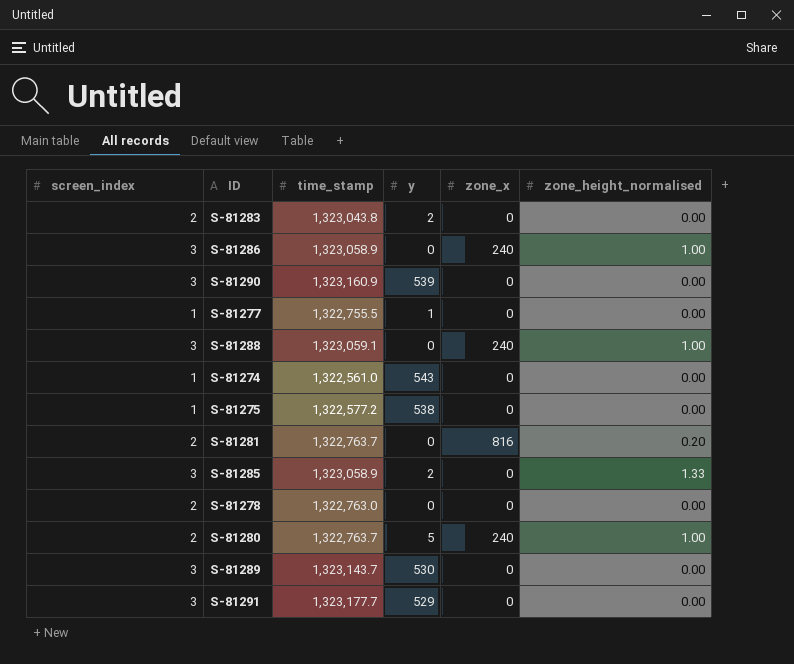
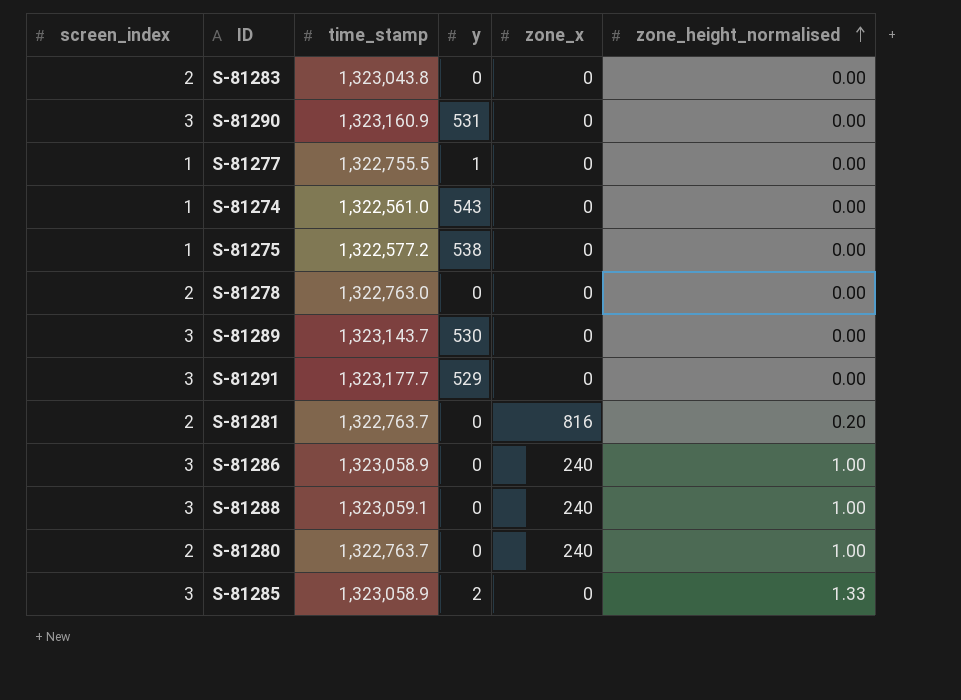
row order: none -> zone_height_normalised ascending
S-81283 | y: 2 -> 0
S-81290 | y: 539 -> 531
S-81280 | y: 5 -> 0

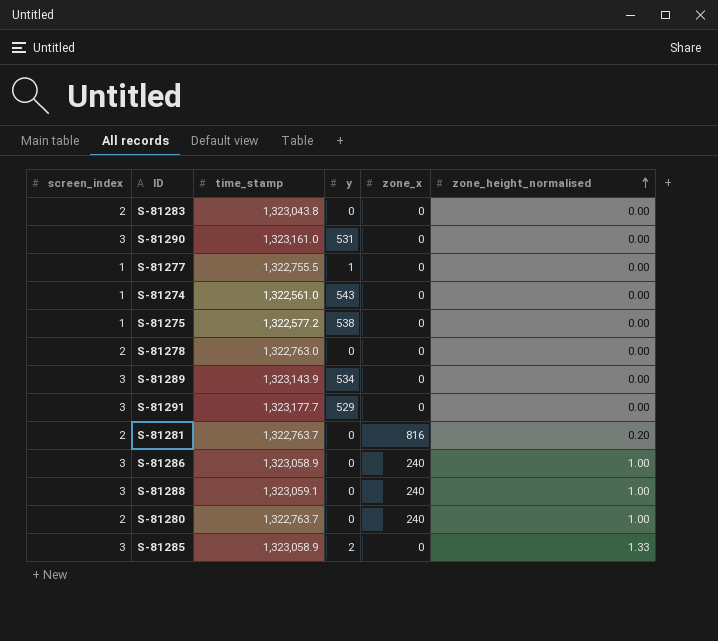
S-81290 | time_stamp: 1,323,160.9 -> 1,323,161.0
S-81289 | time_stamp: 1,323,143.7 -> 1,323,143.9
S-81289 | y: 530 -> 534

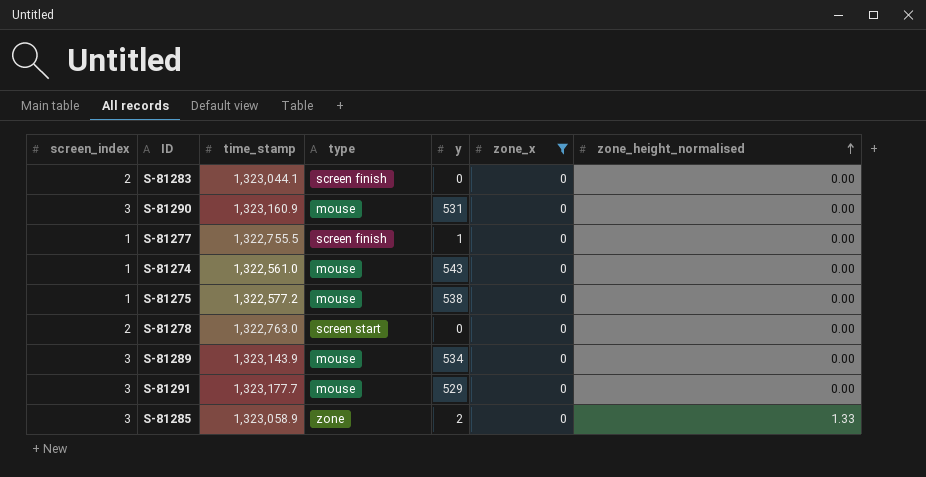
filter: none -> zone_x = 0
column type | position: none -> 4
S-81283 | time_stamp: 1,323,043.8 -> 1,323,044.1
S-81290 | time_stamp: 1,323,161.0 -> 1,323,160.9

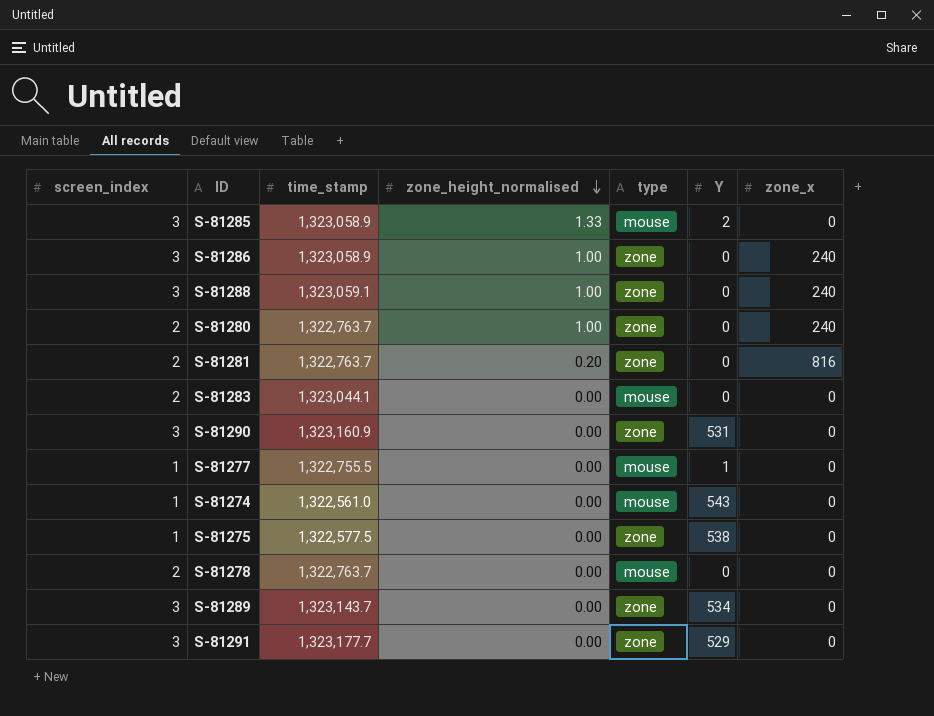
filter: zone_x = 0 -> none
row order: zone_height_normalised ascending -> zone_height_normalised descending
column zone_height_normalised | position: 7 -> 4
column name: y -> Y
S-81285 | type: zone -> mouse
S-81283 | type: screen finish -> mouse
S-81290 | type: mouse -> zone
S-81277 | type: screen finish -> mouse
S-81275 | time_stamp: 1,322,577.2 -> 1,322,577.5
S-81275 | type: mouse -> zone
S-81278 | time_stamp: 1,322,763.0 -> 1,322,763.7
S-81278 | type: screen start -> mouse
S-81289 | time_stamp: 1,323,143.9 -> 1,323,143.7
S-81289 | type: mouse -> zone
S-81291 | type: mouse -> zone

